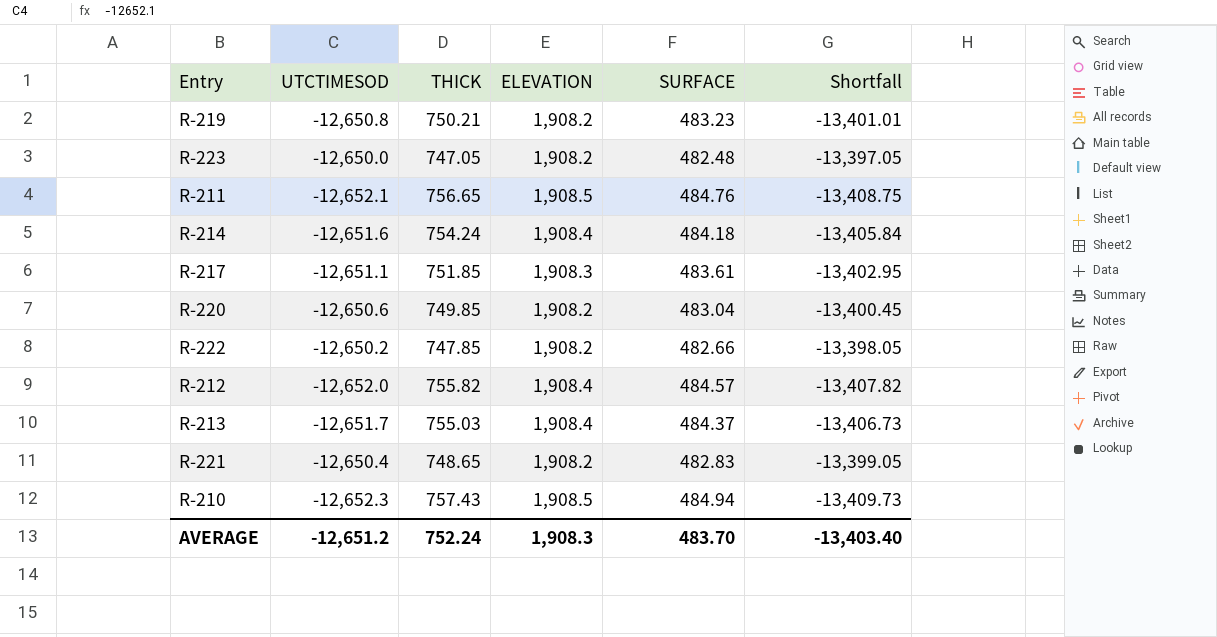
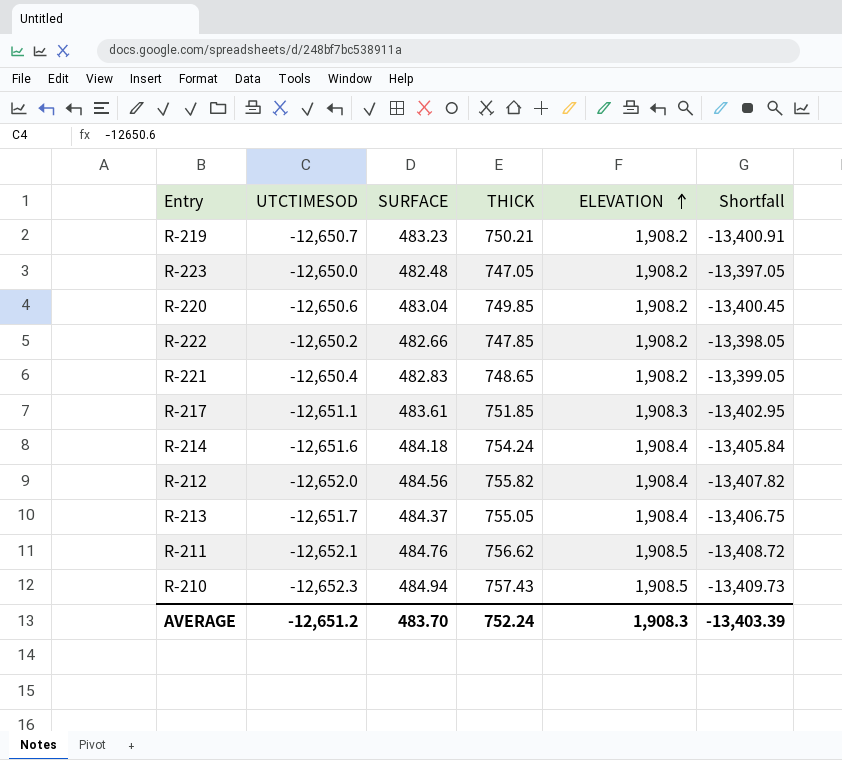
row order: none -> ELEVATION ascending
column SURFACE | position: 5 -> 3
R-219 | UTCTIMESOD: -12,650.8 -> -12,650.7
R-219 | Shortfall: -13,401.01 -> -13,400.91
R-212 | SURFACE: 484.57 -> 484.56
R-213 | THICK: 755.03 -> 755.05
R-213 | Shortfall: -13,406.73 -> -13,406.75
R-211 | THICK: 756.65 -> 756.62
R-211 | Shortfall: -13,408.75 -> -13,408.72
AVERAGE | Shortfall: -13,403.40 -> -13,403.39

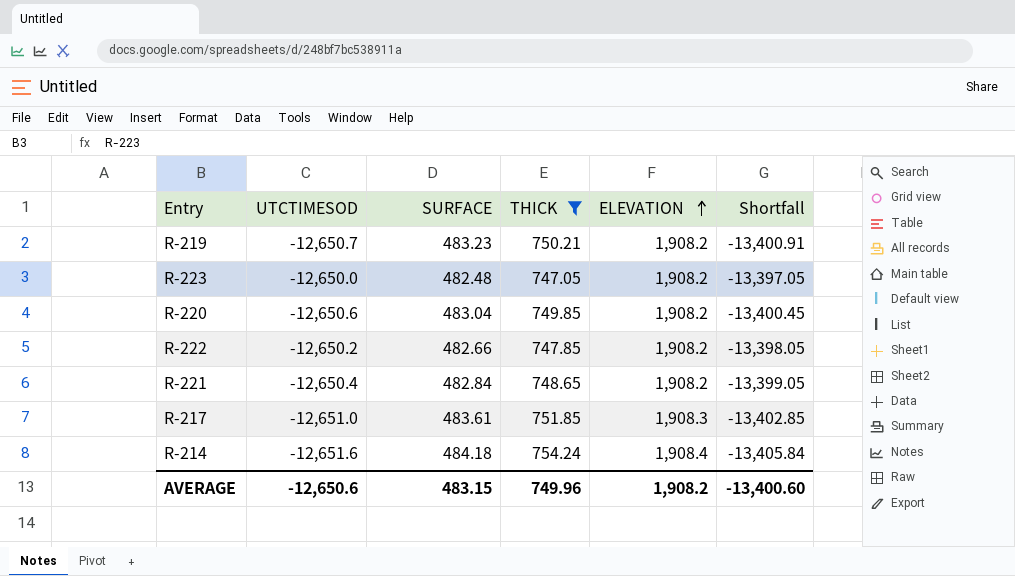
filter: none -> THICK <= 754.24
R-221 | SURFACE: 482.83 -> 482.84
R-217 | UTCTIMESOD: -12,651.1 -> -12,651.0
R-217 | Shortfall: -13,402.95 -> -13,402.85
AVERAGE | UTCTIMESOD: -12,651.2 -> -12,650.6
AVERAGE | SURFACE: 483.70 -> 483.15
AVERAGE | THICK: 752.24 -> 749.96
AVERAGE | ELEVATION: 1,908.3 -> 1,908.2
AVERAGE | Shortfall: -13,403.39 -> -13,400.60

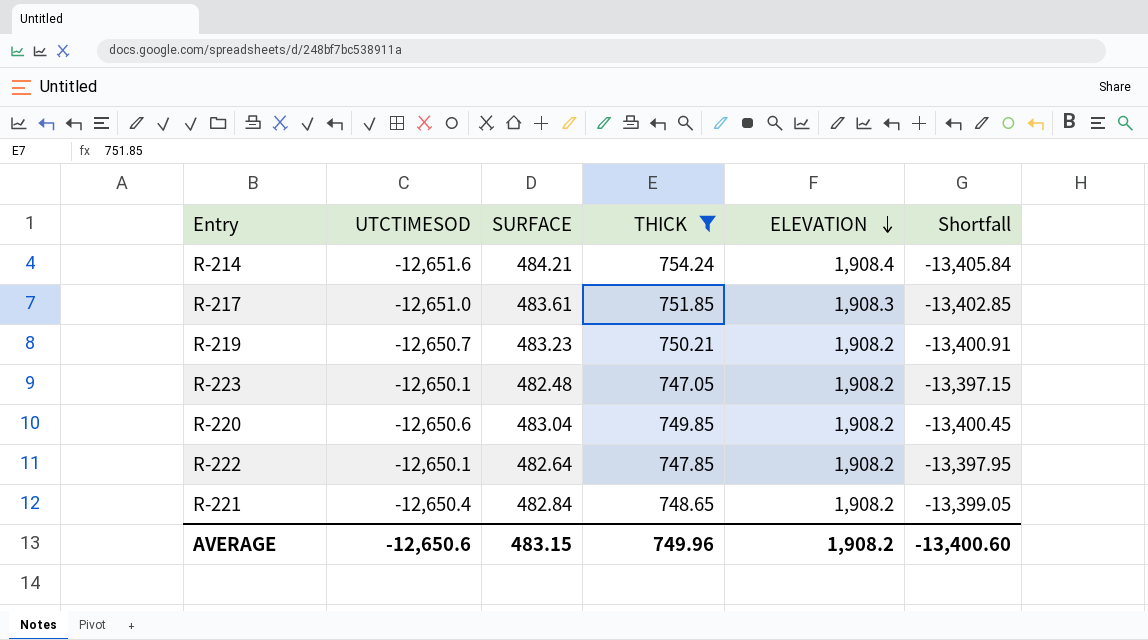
row order: ELEVATION ascending -> ELEVATION descending
R-214 | SURFACE: 484.18 -> 484.21
R-223 | UTCTIMESOD: -12,650.0 -> -12,650.1
R-223 | Shortfall: -13,397.05 -> -13,397.15
R-222 | UTCTIMESOD: -12,650.2 -> -12,650.1
R-222 | SURFACE: 482.66 -> 482.64
R-222 | Shortfall: -13,398.05 -> -13,397.95

